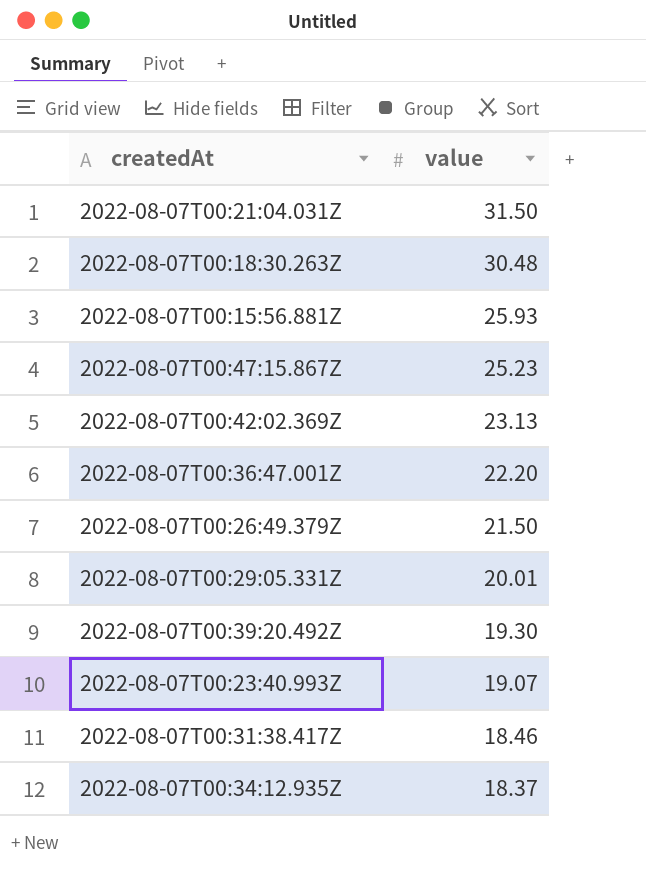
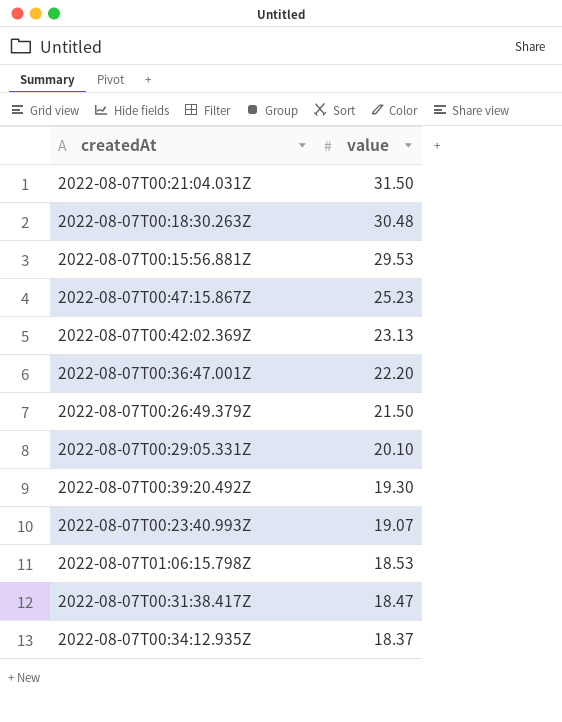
2022-08-07T00:15:56.881Z | value: 25.93 -> 29.53
2022-08-07T00:29:05.331Z | value: 20.01 -> 20.10
row 2022-08-07T01:06:15.798Z: none -> 18.53
2022-08-07T00:31:38.417Z | value: 18.46 -> 18.47

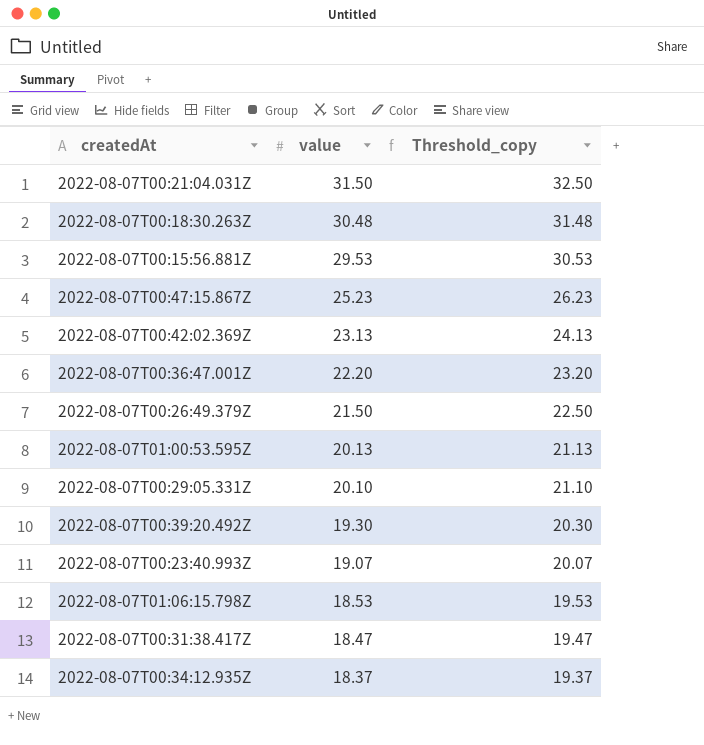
column Threshold_copy | formula: none -> [value] + 1
row 2022-08-07T01:00:53.595Z: none -> 20.13 | 21.13

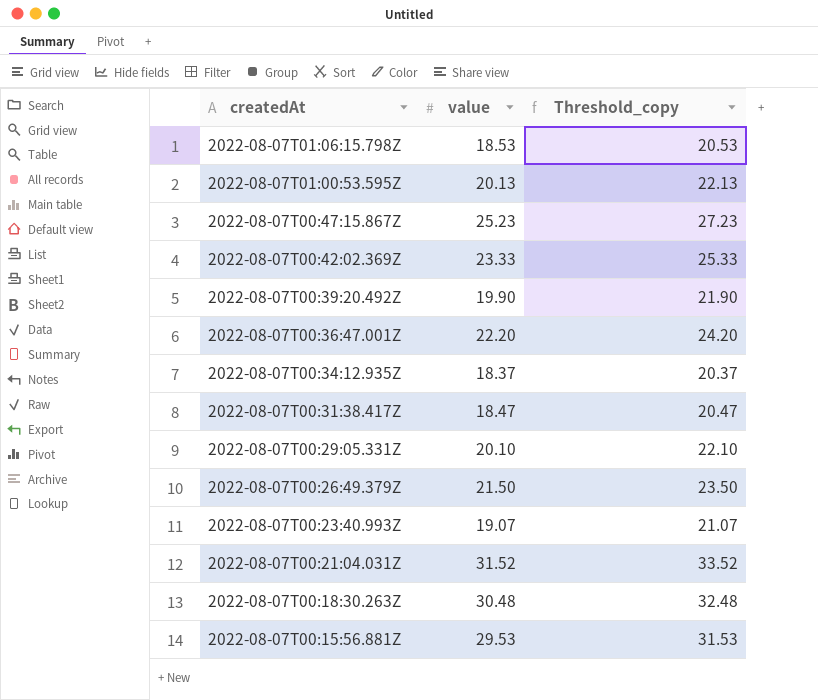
row order: value descending -> createdAt descending
column Threshold_copy | formula: [value] + 1 -> [value] + 2
2022-08-07T00:42:02.369Z | value: 23.13 -> 23.33
2022-08-07T00:39:20.492Z | value: 19.30 -> 19.90
2022-08-07T00:21:04.031Z | value: 31.50 -> 31.52

